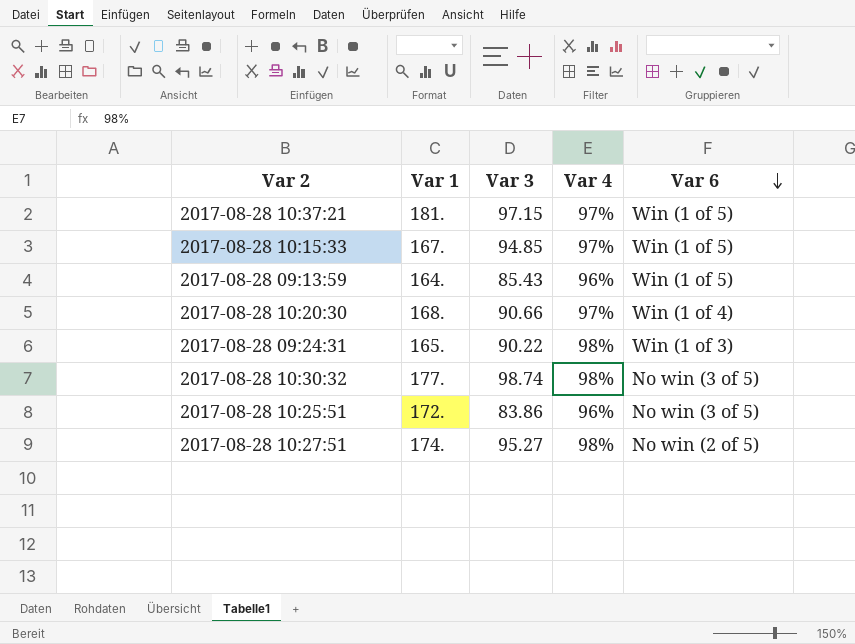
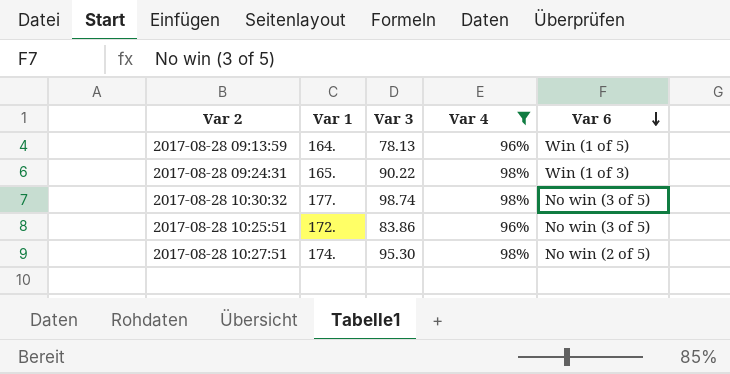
filter: none -> Var 4 != 97%
2017-08-28 09:13:59 | Var 3: 85.43 -> 78.13
2017-08-28 10:27:51 | Var 3: 95.27 -> 95.30

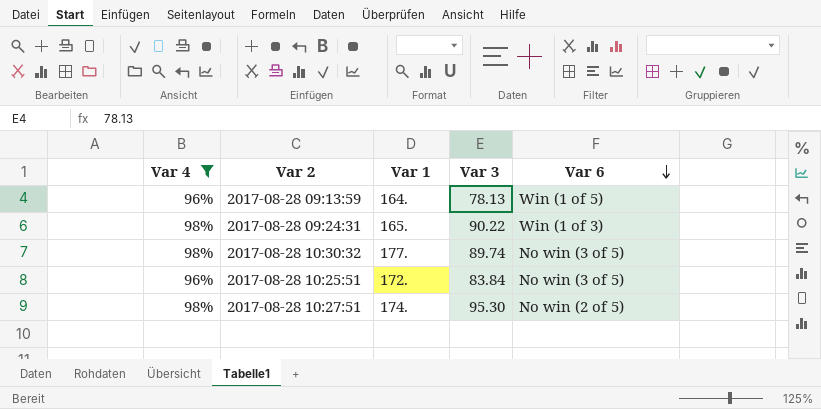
column Var 4 | position: 4 -> 1
2017-08-28 10:30:32 | Var 3: 98.74 -> 89.74
2017-08-28 10:25:51 | Var 3: 83.86 -> 83.84

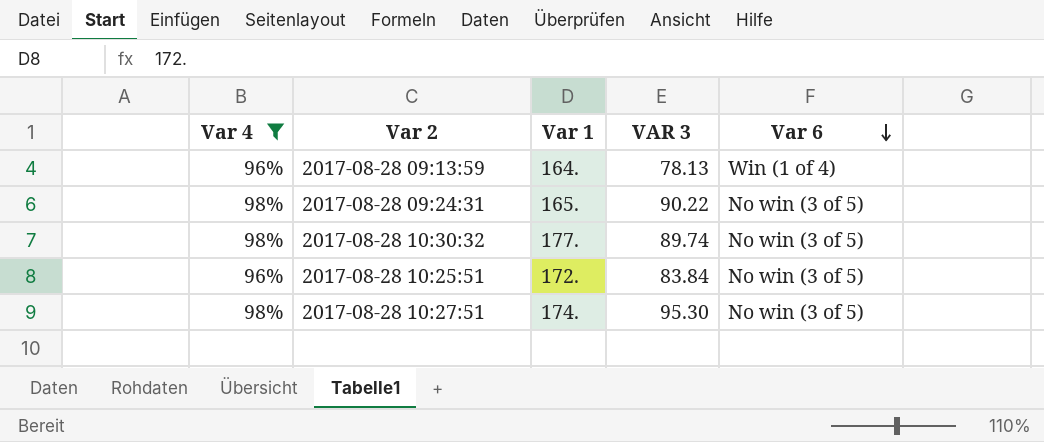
column name: Var 3 -> VAR 3
2017-08-28 09:13:59 | Var 6: Win (1 of 5) -> Win (1 of 4)
2017-08-28 09:24:31 | Var 6: Win (1 of 3) -> No win (3 of 5)
2017-08-28 10:27:51 | Var 6: No win (2 of 5) -> No win (3 of 5)

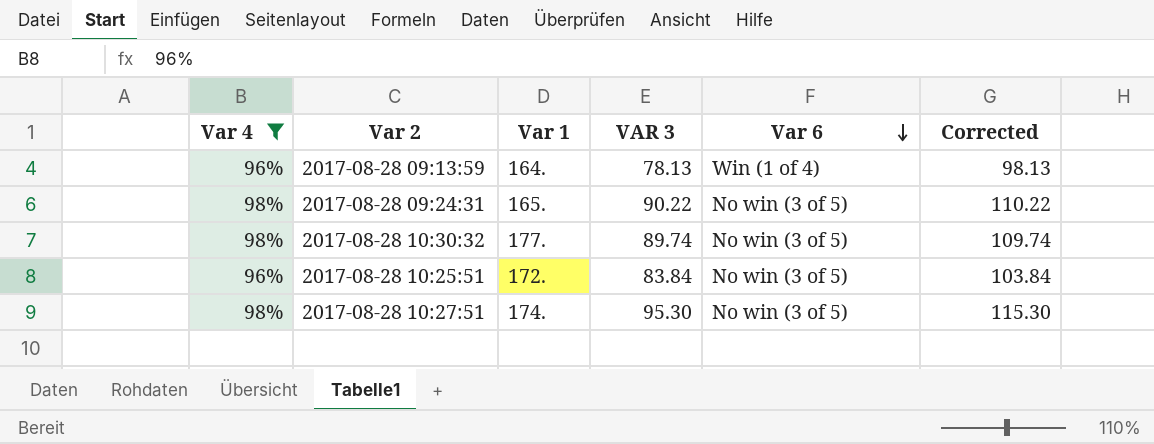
column Corrected | formula: none -> [VAR 3] + 20

